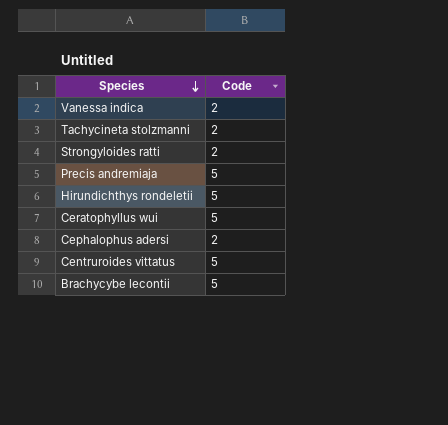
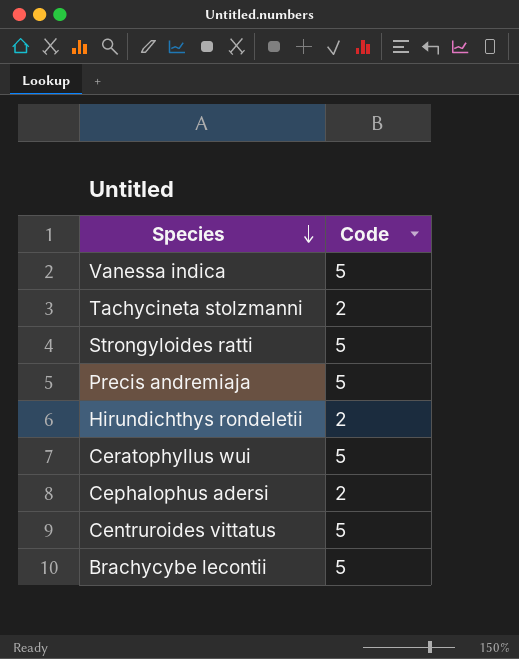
Vanessa indica | Code: 2 -> 5
Strongyloides ratti | Code: 2 -> 5
Hirundichthys rondeletii | Code: 5 -> 2

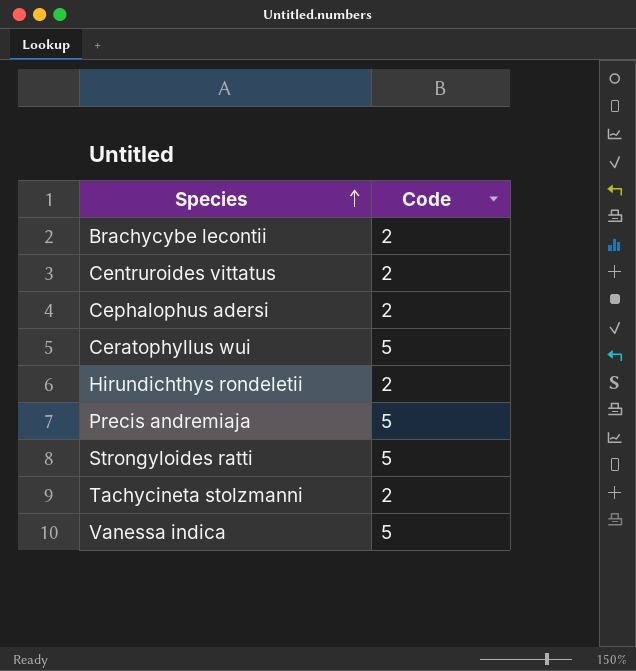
row order: Species descending -> Species ascending
Brachycybe lecontii | Code: 5 -> 2
Centruroides vittatus | Code: 5 -> 2

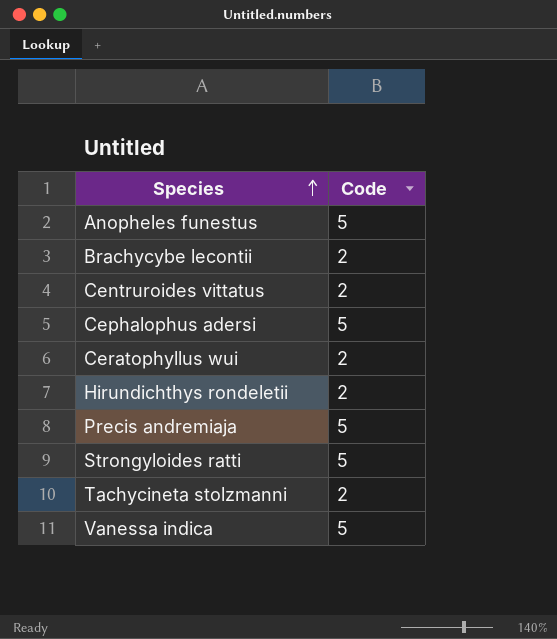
row Anopheles funestus: none -> 5
Cephalophus adersi | Code: 2 -> 5
Ceratophyllus wui | Code: 5 -> 2

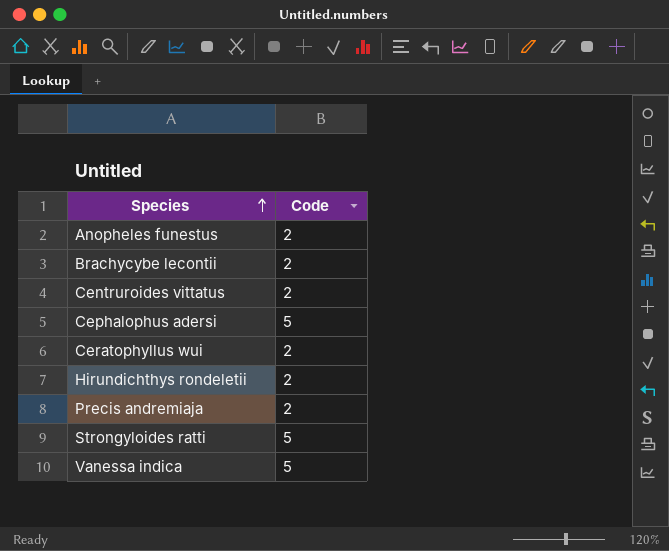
row Tachycineta stolzmanni: 2 -> none
Anopheles funestus | Code: 5 -> 2
Precis andremiaja | Code: 5 -> 2

